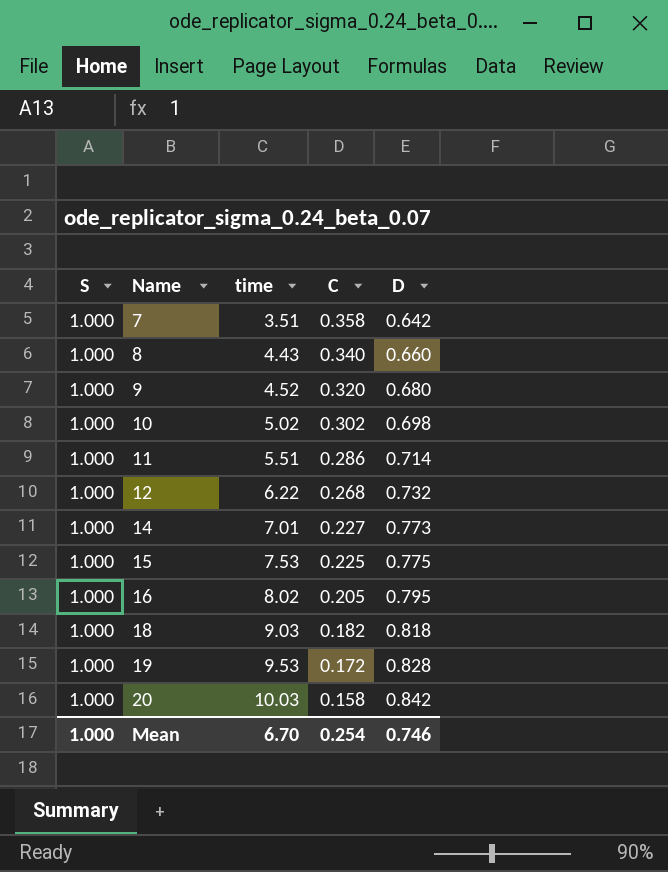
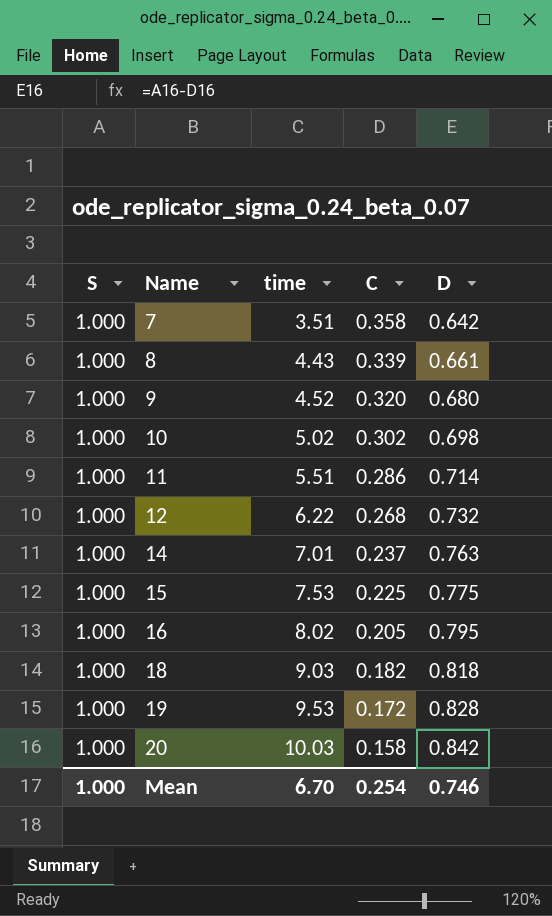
8 | C: 0.340 -> 0.339
8 | D: 0.660 -> 0.661
14 | C: 0.227 -> 0.237
14 | D: 0.773 -> 0.763

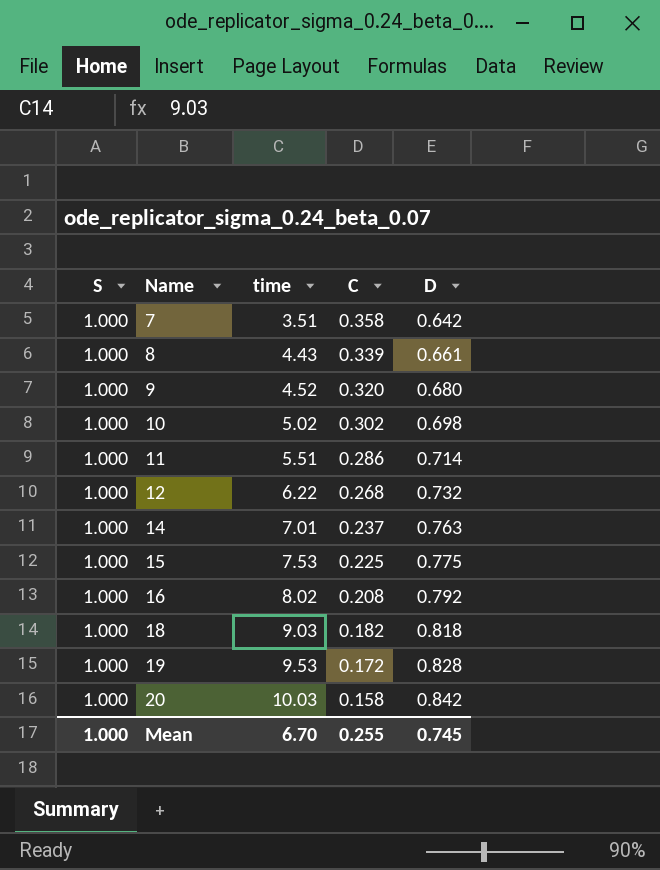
16 | C: 0.205 -> 0.208
16 | D: 0.795 -> 0.792
Mean | C: 0.254 -> 0.255
Mean | D: 0.746 -> 0.745

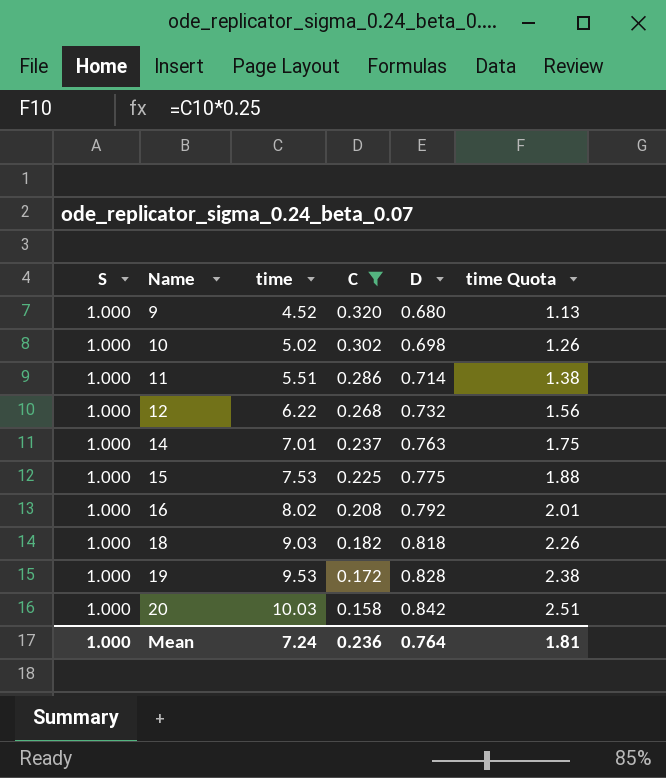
filter: none -> C <= 0.320
column time Quota | formula: none -> [time] * 0.25
Mean | time: 6.70 -> 7.24
Mean | C: 0.255 -> 0.236
Mean | D: 0.745 -> 0.764

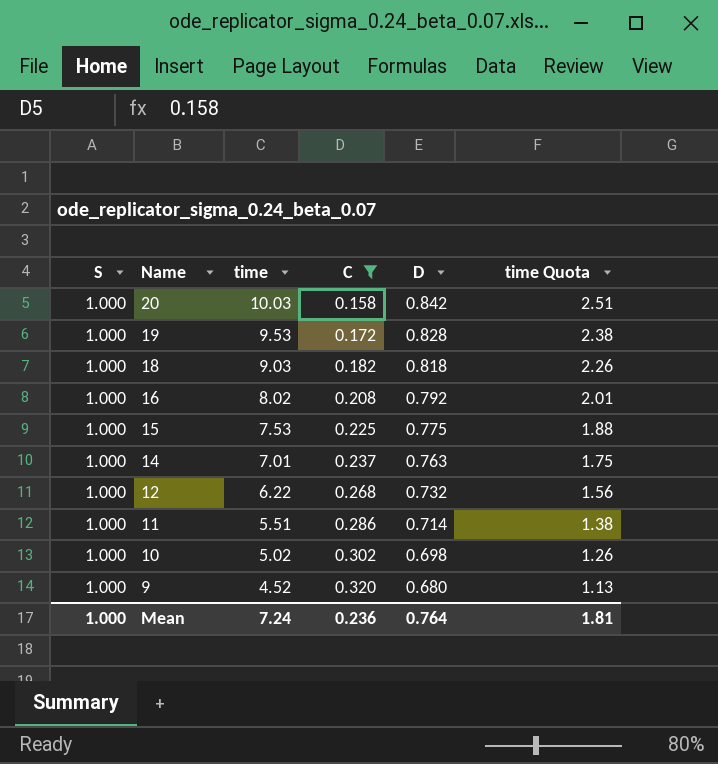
row order: Name ascending -> Name descending

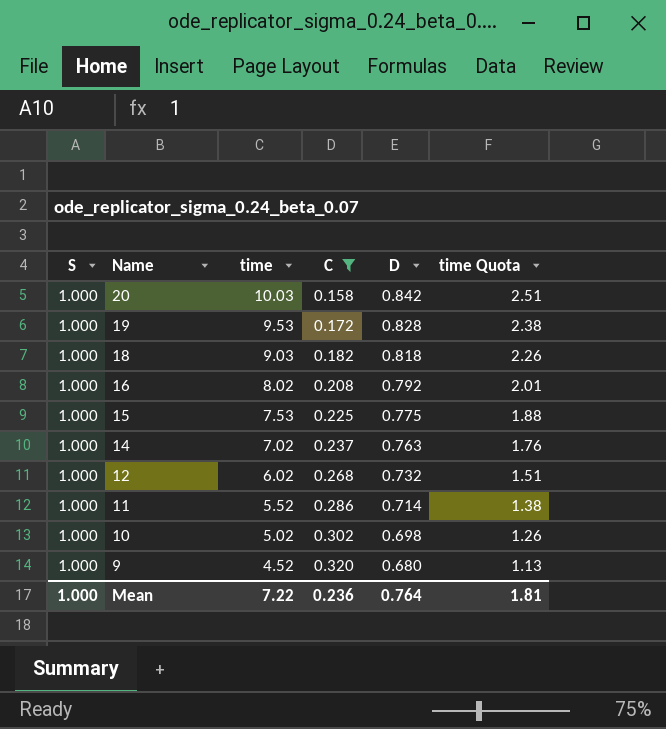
14 | time: 7.01 -> 7.02
14 | time Quota: 1.75 -> 1.76
12 | time: 6.22 -> 6.02
12 | time Quota: 1.56 -> 1.51
11 | time: 5.51 -> 5.52
Mean | time: 7.24 -> 7.22

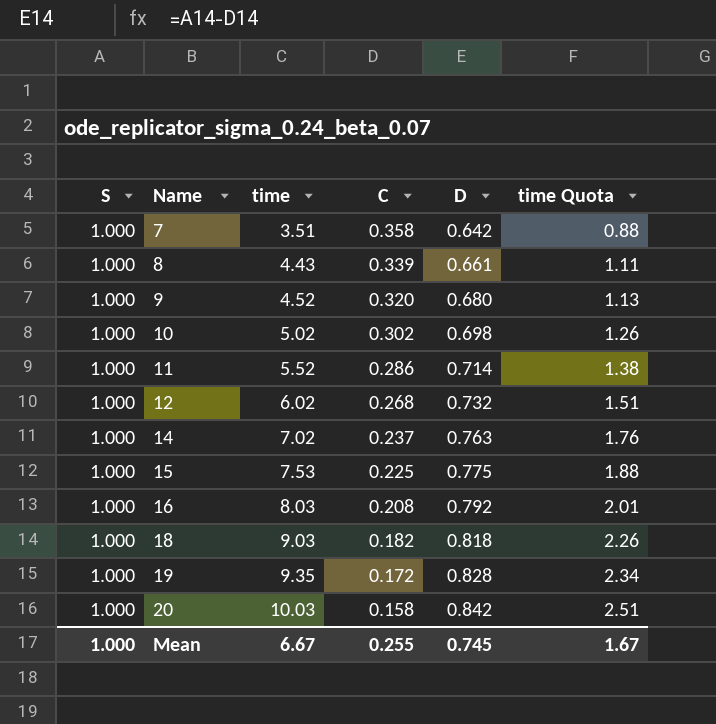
filter: C <= 0.320 -> none
row order: Name descending -> Name ascending
16 | time: 8.02 -> 8.03
19 | time: 9.53 -> 9.35
19 | time Quota: 2.38 -> 2.34
Mean | time: 7.22 -> 6.67
Mean | C: 0.236 -> 0.255
Mean | D: 0.764 -> 0.745
Mean | time Quota: 1.81 -> 1.67

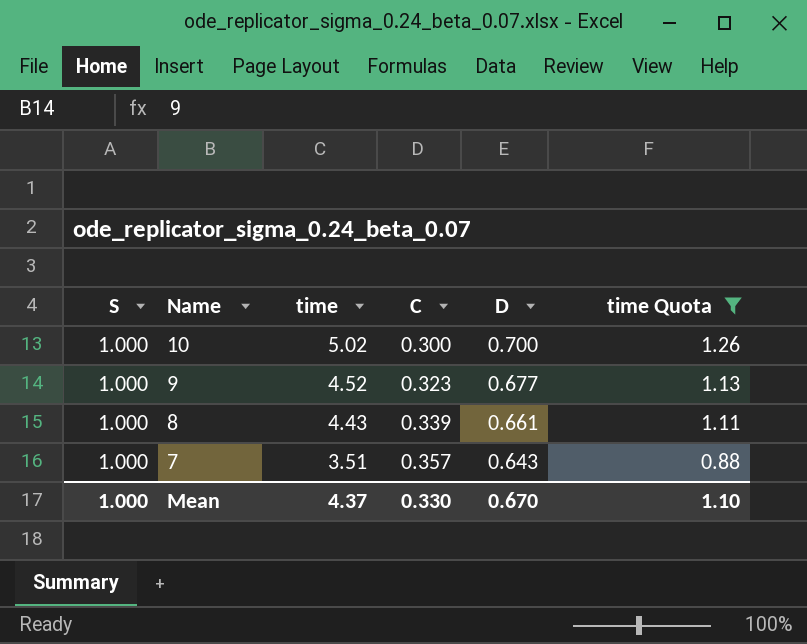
filter: none -> time Quota <= 1.26
row order: Name ascending -> Name descending
10 | C: 0.302 -> 0.300
10 | D: 0.698 -> 0.700
9 | C: 0.320 -> 0.323
9 | D: 0.680 -> 0.677
7 | C: 0.358 -> 0.357
7 | D: 0.642 -> 0.643
Mean | time: 6.67 -> 4.37
Mean | C: 0.255 -> 0.330
Mean | D: 0.745 -> 0.670
Mean | time Quota: 1.67 -> 1.10

